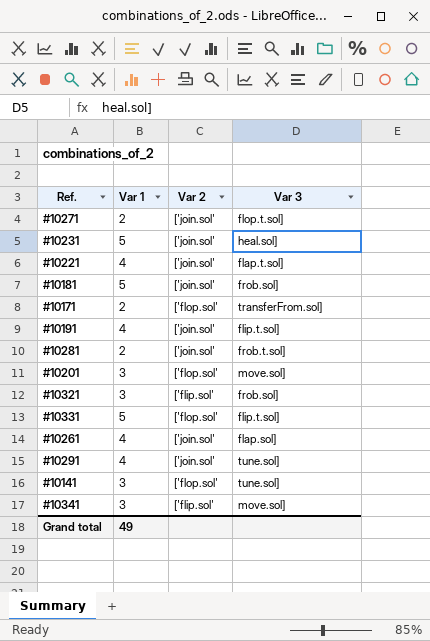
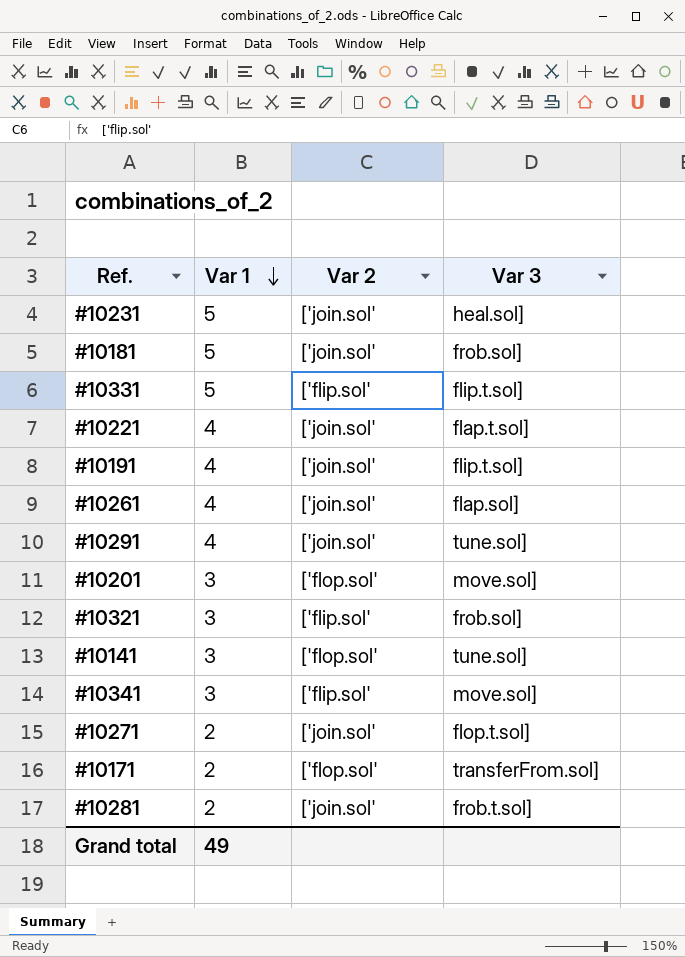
row order: none -> Var 1 descending
#10331 | Var 2: ['flop.sol' -> ['flip.sol'

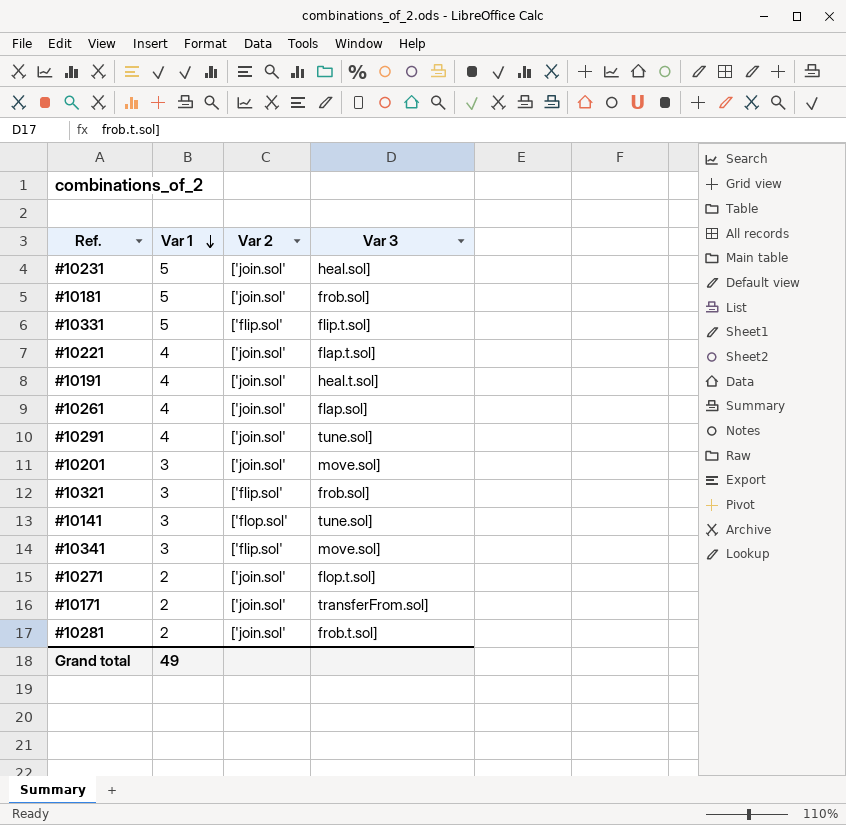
#10191 | Var 3: flip.t.sol] -> heal.t.sol]
#10201 | Var 2: ['flop.sol' -> ['join.sol'
#10171 | Var 2: ['flop.sol' -> ['join.sol'

